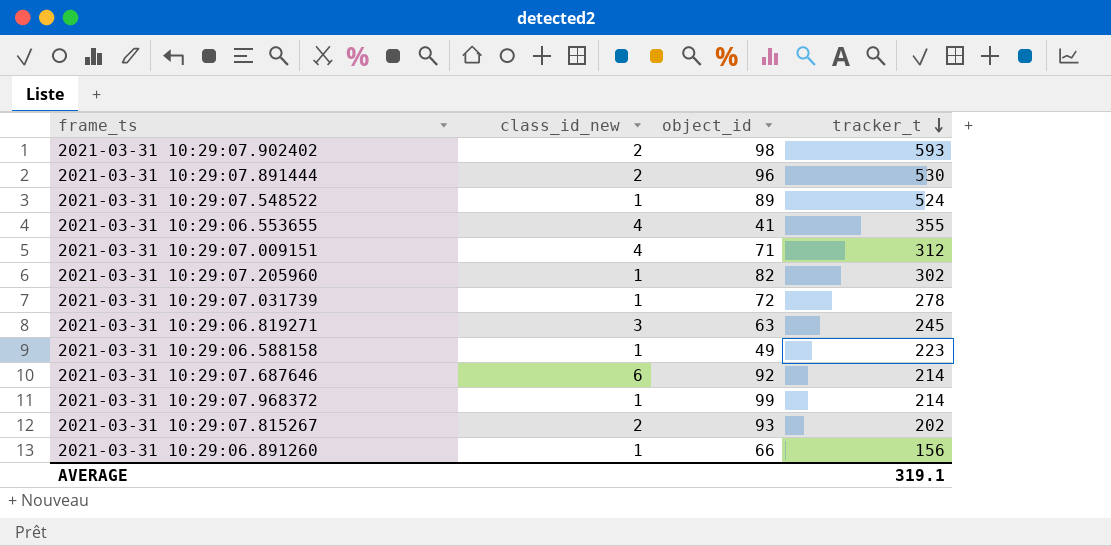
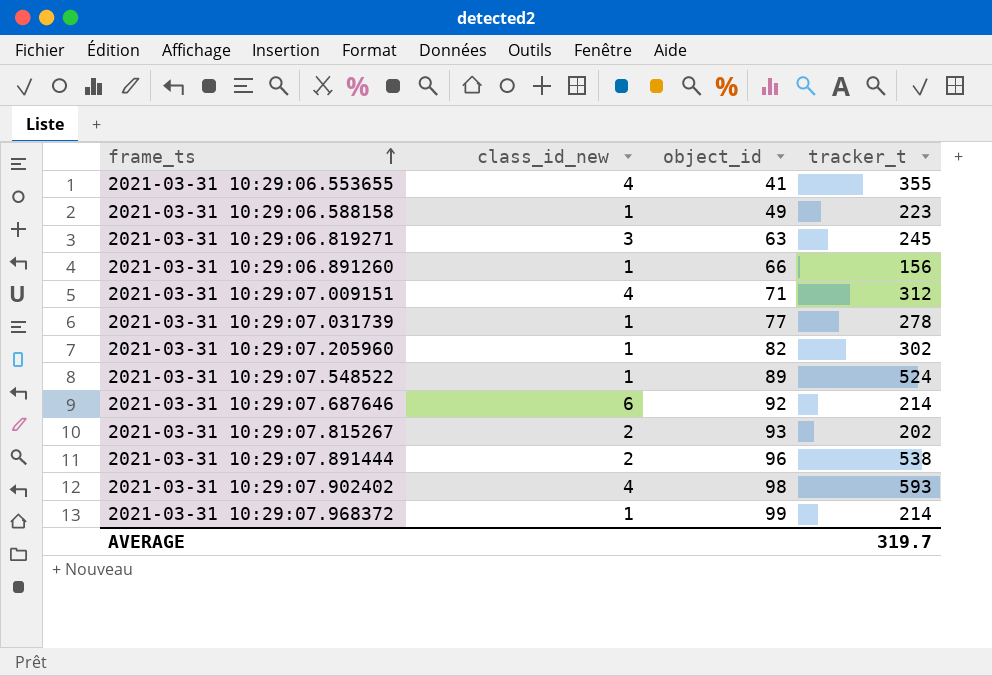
row order: tracker_t descending -> frame_ts ascending
2021-03-31 10:29:07.031739 | object_id: 72 -> 77
2021-03-31 10:29:07.891444 | tracker_t: 530 -> 538
2021-03-31 10:29:07.902402 | class_id_new: 2 -> 4
AVERAGE | tracker_t: 319.1 -> 319.7

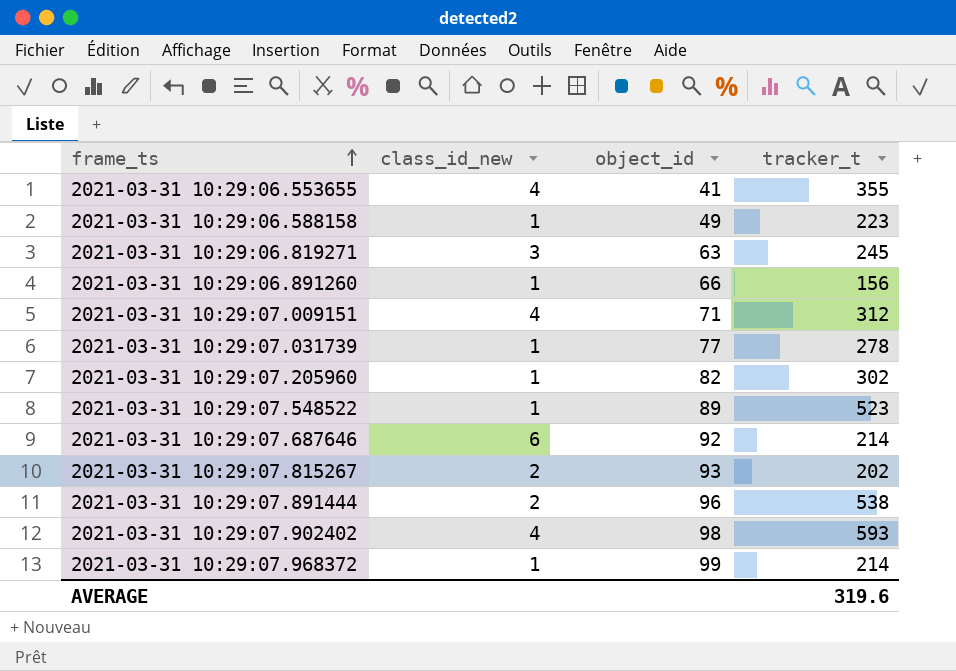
2021-03-31 10:29:07.548522 | tracker_t: 524 -> 523
AVERAGE | tracker_t: 319.7 -> 319.6

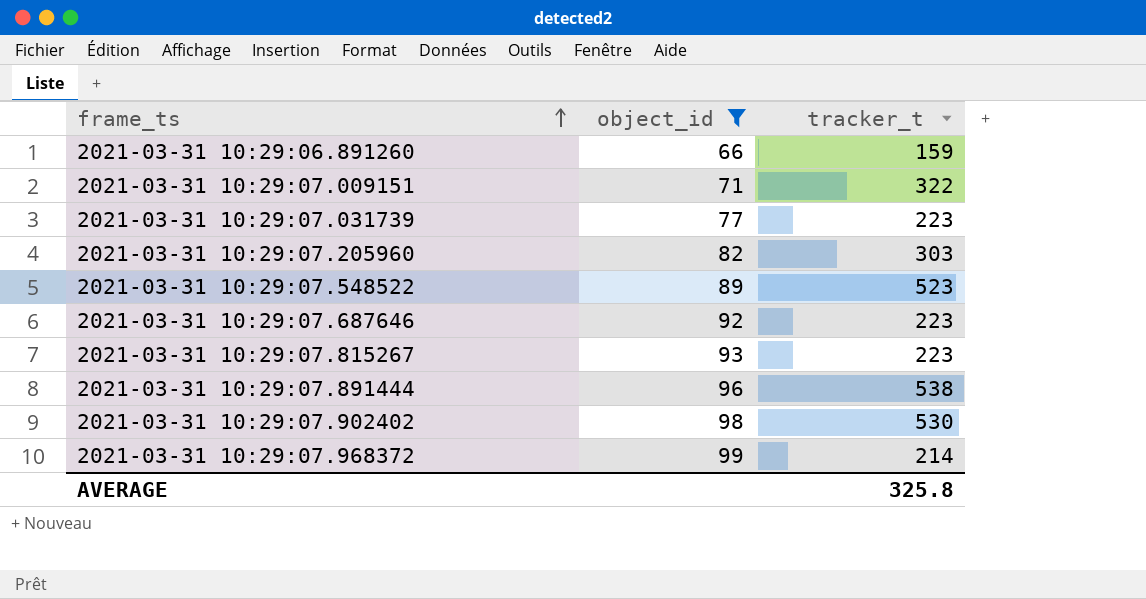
filter: none -> object_id >= 66
column class_id_new | position: 2 -> none
2021-03-31 10:29:06.891260 | tracker_t: 156 -> 159
2021-03-31 10:29:07.009151 | tracker_t: 312 -> 322
2021-03-31 10:29:07.031739 | tracker_t: 278 -> 223
2021-03-31 10:29:07.205960 | tracker_t: 302 -> 303
2021-03-31 10:29:07.687646 | tracker_t: 214 -> 223
2021-03-31 10:29:07.815267 | tracker_t: 202 -> 223
2021-03-31 10:29:07.902402 | tracker_t: 593 -> 530
AVERAGE | tracker_t: 319.6 -> 325.8

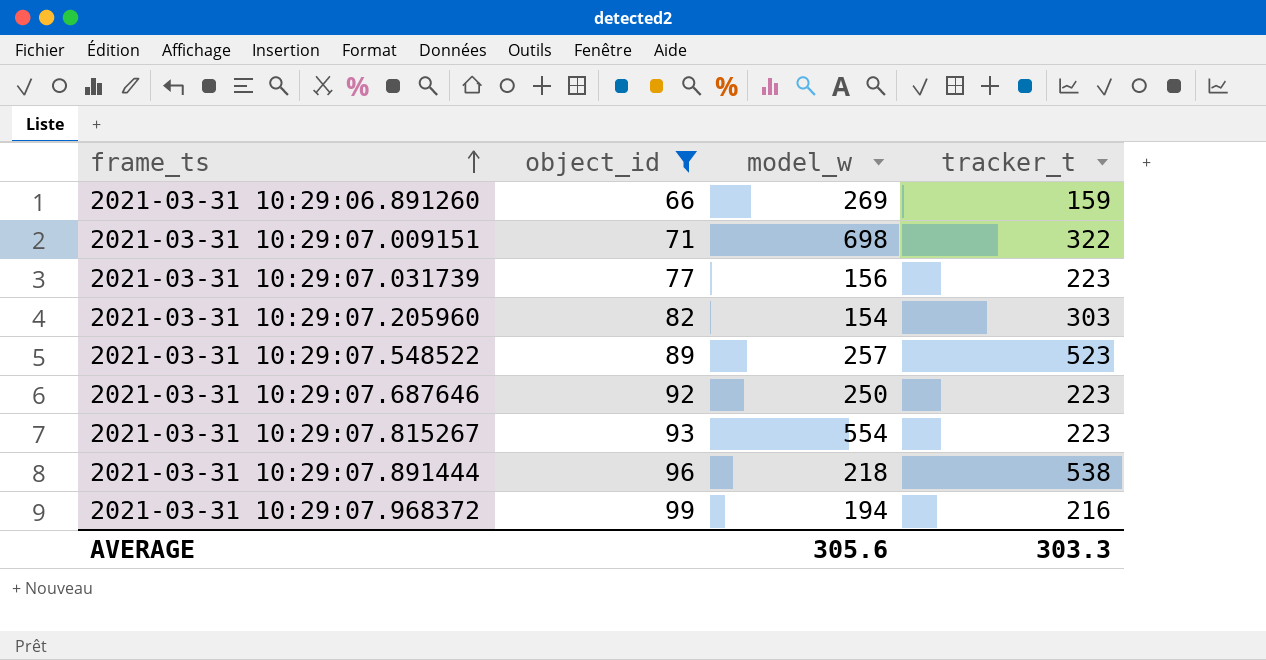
column model_w | position: none -> 3
row 2021-03-31 10:29:07.902402: 98 | 530 -> none
2021-03-31 10:29:07.968372 | tracker_t: 214 -> 216
AVERAGE | tracker_t: 325.8 -> 303.3

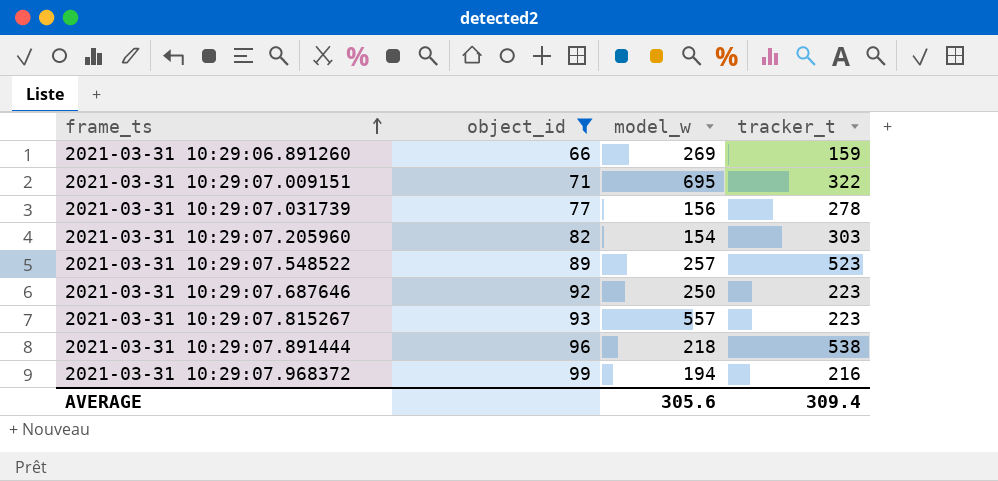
2021-03-31 10:29:07.009151 | model_w: 698 -> 695
2021-03-31 10:29:07.031739 | tracker_t: 223 -> 278
2021-03-31 10:29:07.815267 | model_w: 554 -> 557
AVERAGE | tracker_t: 303.3 -> 309.4

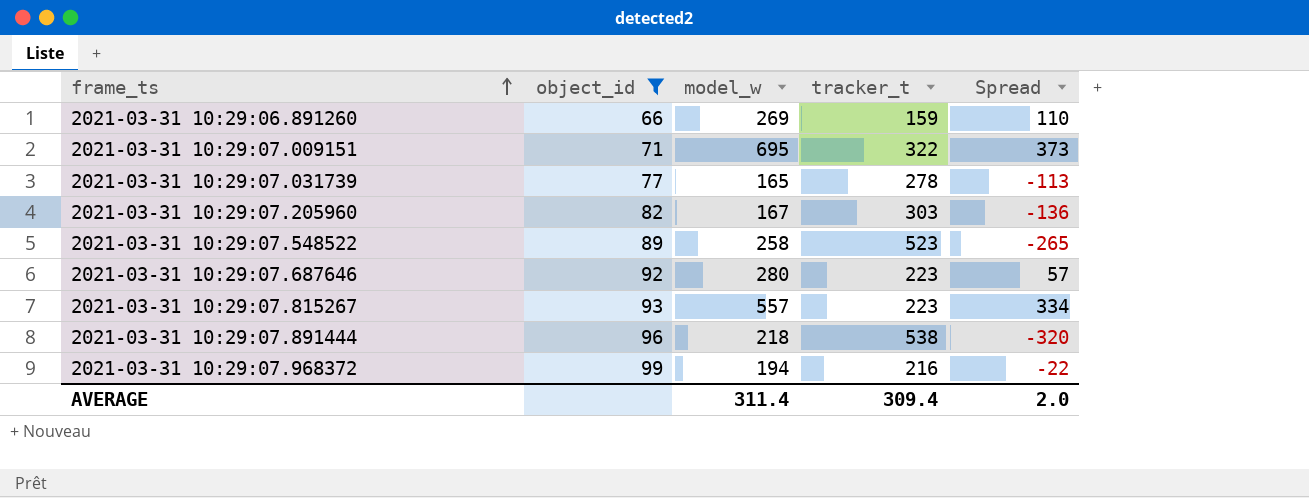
column Spread | formula: none -> [model_w] - [tracker_t]
2021-03-31 10:29:07.031739 | model_w: 156 -> 165
2021-03-31 10:29:07.205960 | model_w: 154 -> 167
2021-03-31 10:29:07.548522 | model_w: 257 -> 258
2021-03-31 10:29:07.687646 | model_w: 250 -> 280
AVERAGE | model_w: 305.6 -> 311.4

